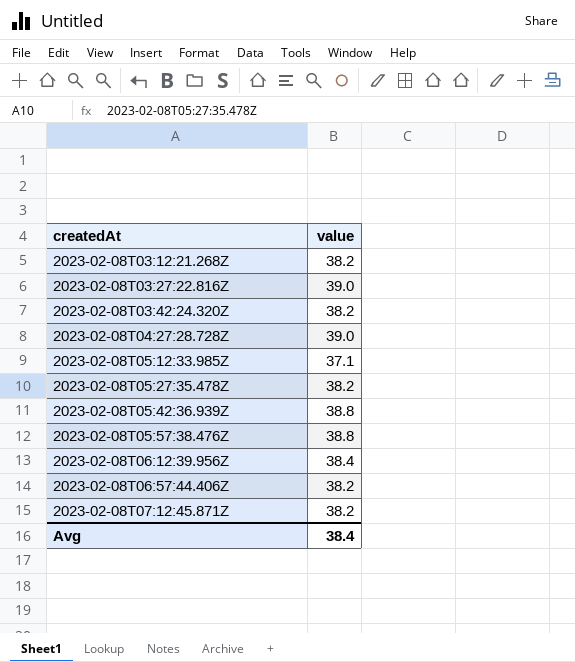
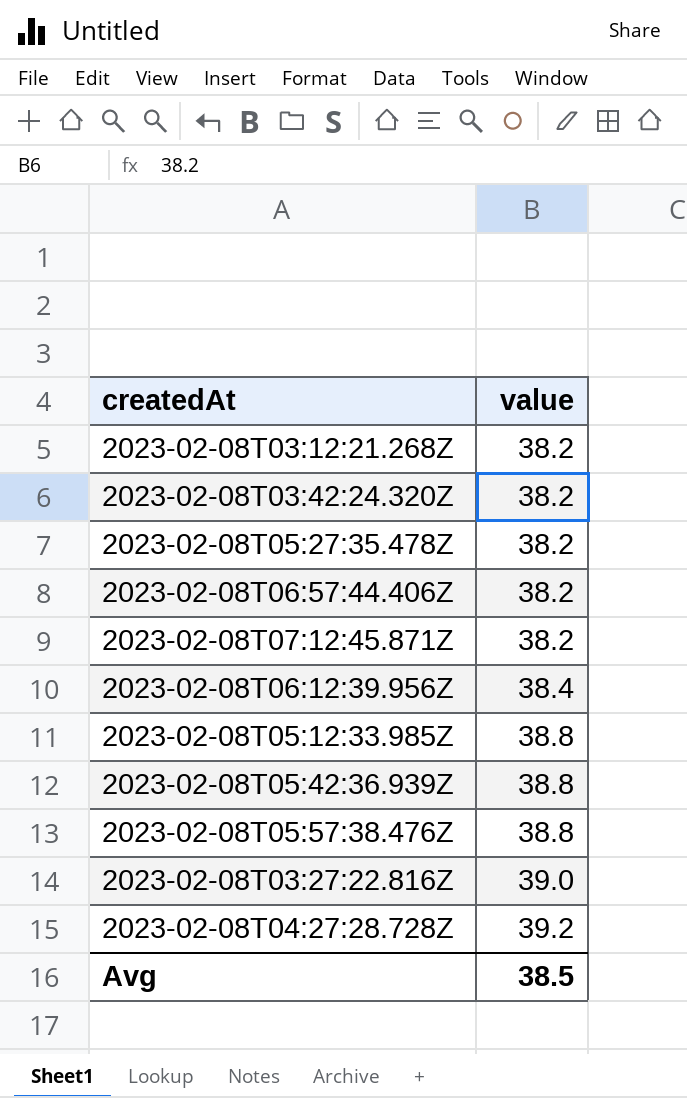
row order: createdAt ascending -> value ascending
2023-02-08T05:12:33.985Z | value: 37.1 -> 38.8
2023-02-08T04:27:28.728Z | value: 39.0 -> 39.2
Avg | value: 38.4 -> 38.5

